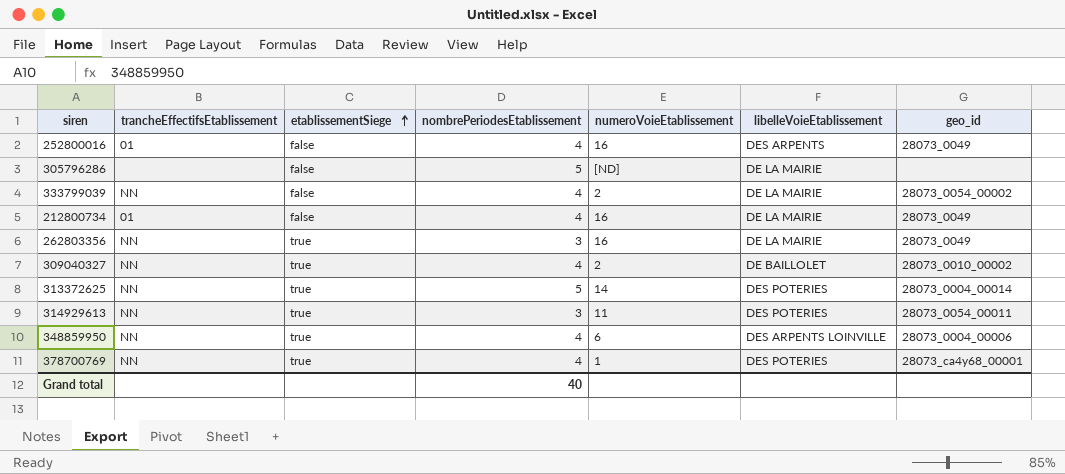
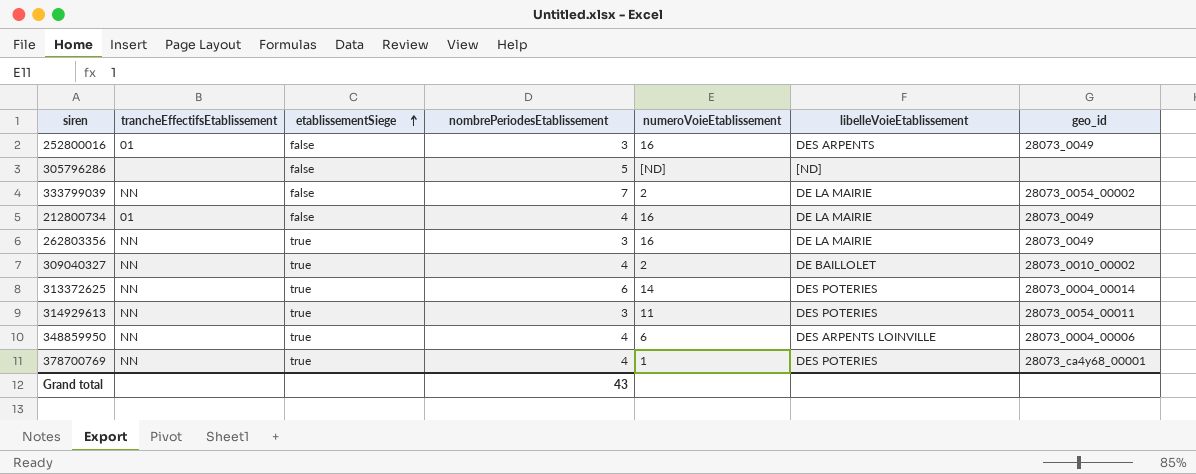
252800016 | nombrePeriodesEtablissement: 4 -> 3
305796286 | libelleVoieEtablissement: DE LA MAIRIE -> [ND]
333799039 | nombrePeriodesEtablissement: 4 -> 7
313372625 | nombrePeriodesEtablissement: 5 -> 6
Grand total | nombrePeriodesEtablissement: 40 -> 43

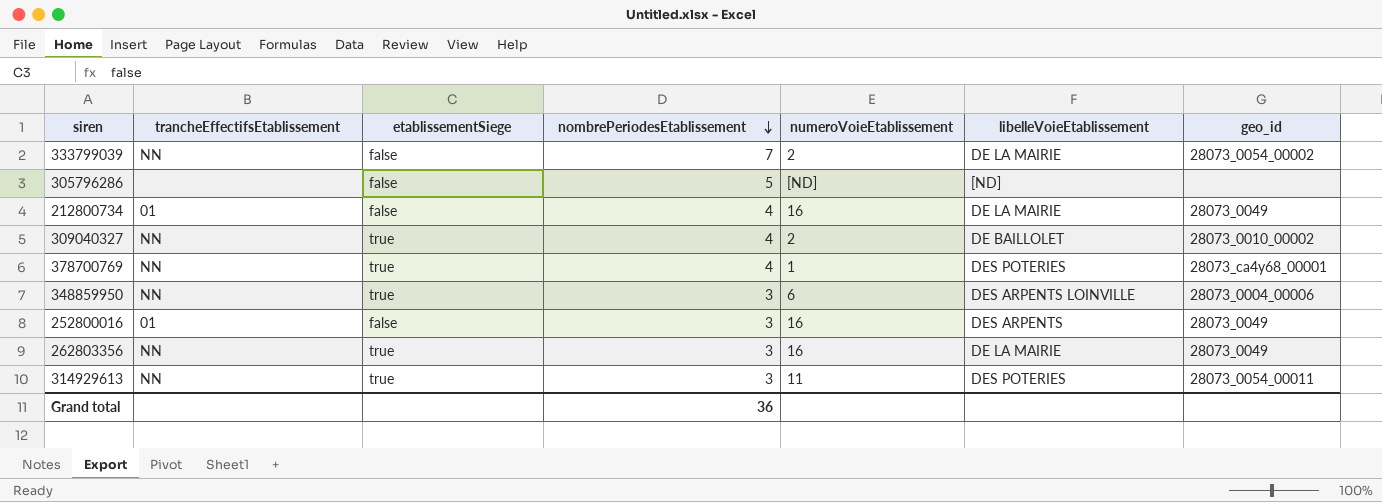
row order: etablissementSiege ascending -> nombrePeriodesEtablissement descending
row 313372625: NN | true | 6 | 14 | DES POTERIES | 28073_0004_00014 -> none
348859950 | nombrePeriodesEtablissement: 4 -> 3
Grand total | nombrePeriodesEtablissement: 43 -> 36

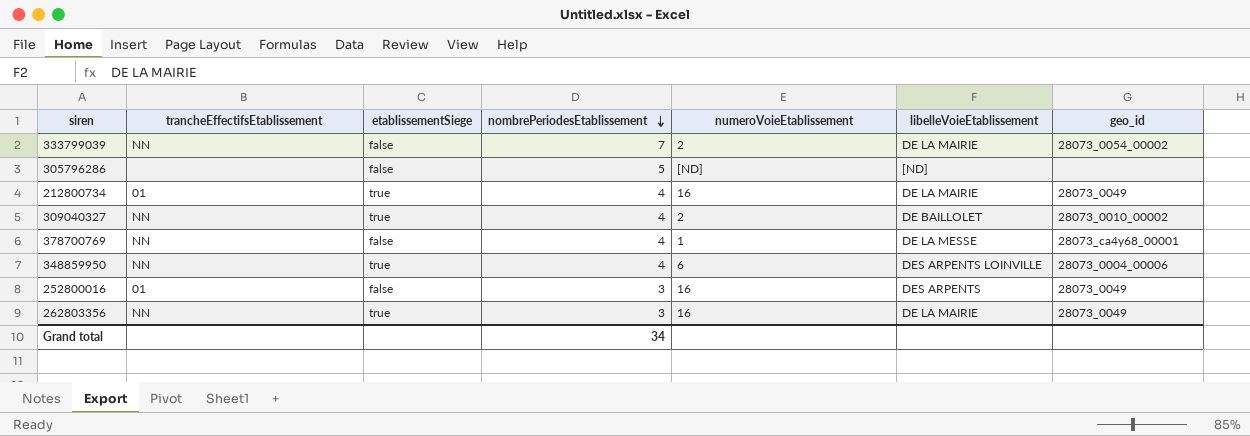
row 314929613: NN | true | 3 | 11 | DES POTERIES | 28073_0054_00011 -> none
212800734 | etablissementSiege: false -> true
378700769 | etablissementSiege: true -> false
378700769 | libelleVoieEtablissement: DES POTERIES -> DE LA MESSE
348859950 | nombrePeriodesEtablissement: 3 -> 4
Grand total | nombrePeriodesEtablissement: 36 -> 34

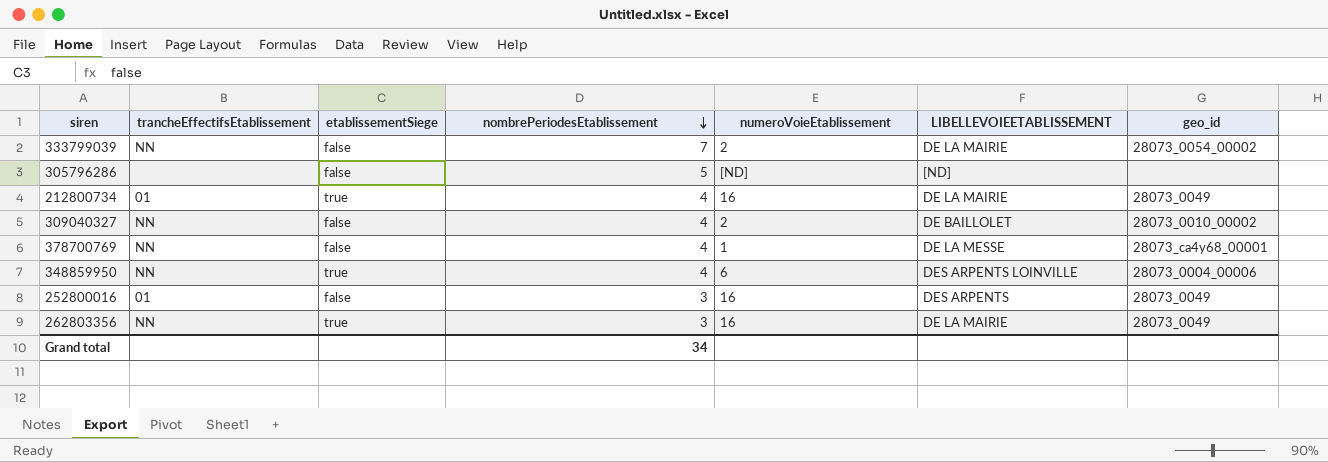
column name: libelleVoieEtablissement -> LIBELLEVOIEETABLISSEMENT
309040327 | etablissementSiege: true -> false

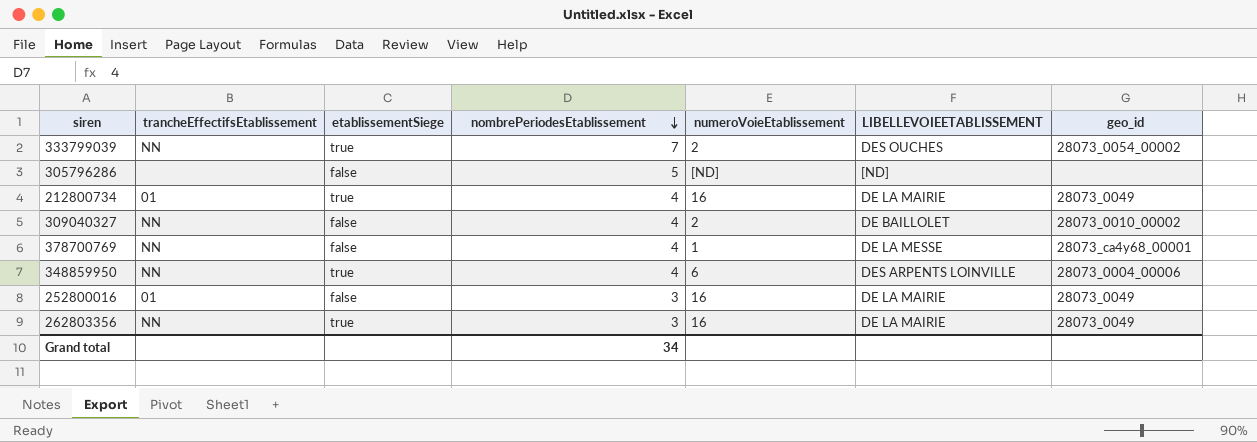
333799039 | etablissementSiege: false -> true
333799039 | LIBELLEVOIEETABLISSEMENT: DE LA MAIRIE -> DES OUCHES
252800016 | LIBELLEVOIEETABLISSEMENT: DES ARPENTS -> DE LA MAIRIE

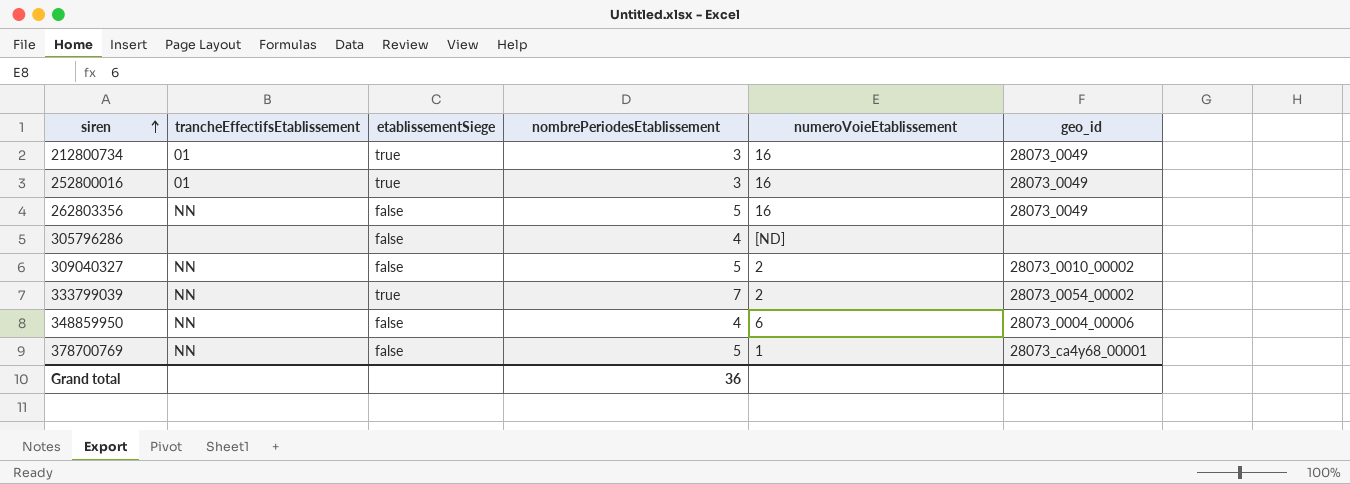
row order: nombrePeriodesEtablissement descending -> siren ascending
column LIBELLEVOIEETABLISSEMENT | position: 6 -> none
212800734 | nombrePeriodesEtablissement: 4 -> 3
252800016 | etablissementSiege: false -> true
262803356 | etablissementSiege: true -> false
262803356 | nombrePeriodesEtablissement: 3 -> 5
305796286 | nombrePeriodesEtablissement: 5 -> 4
309040327 | nombrePeriodesEtablissement: 4 -> 5
348859950 | etablissementSiege: true -> false
378700769 | nombrePeriodesEtablissement: 4 -> 5
Grand total | nombrePeriodesEtablissement: 34 -> 36

